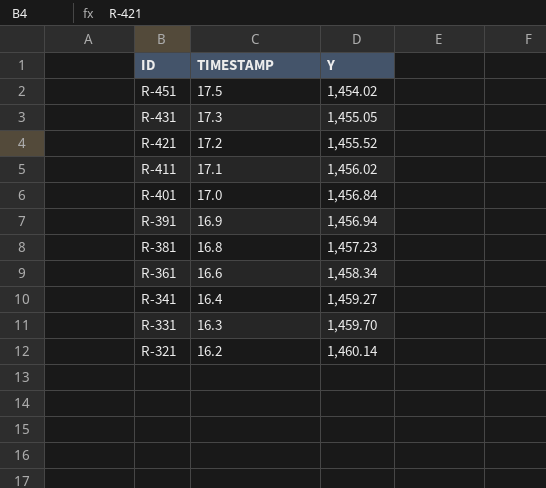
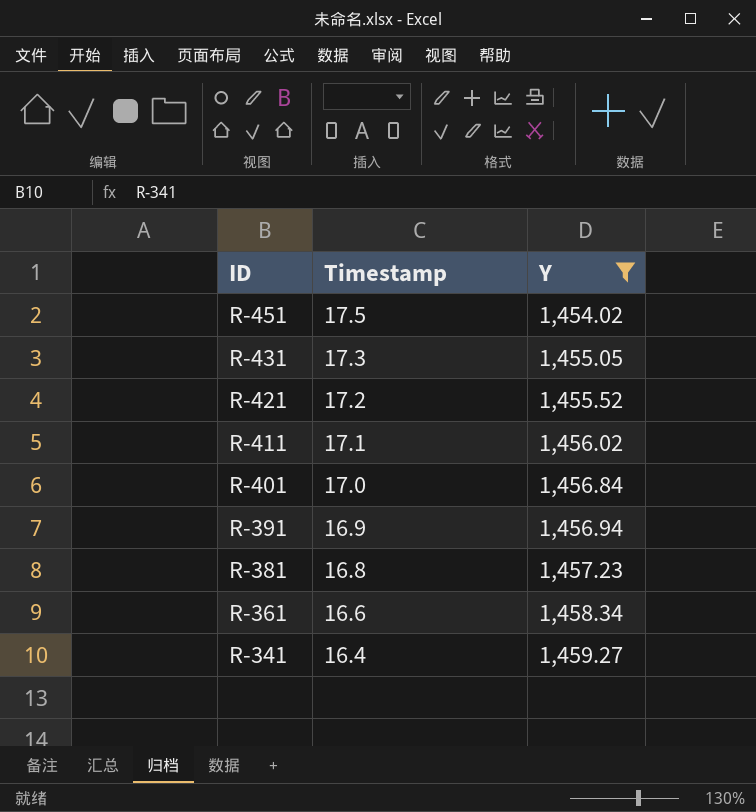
filter: none -> Y <= 1,459.27
column name: TIMESTAMP -> Timestamp

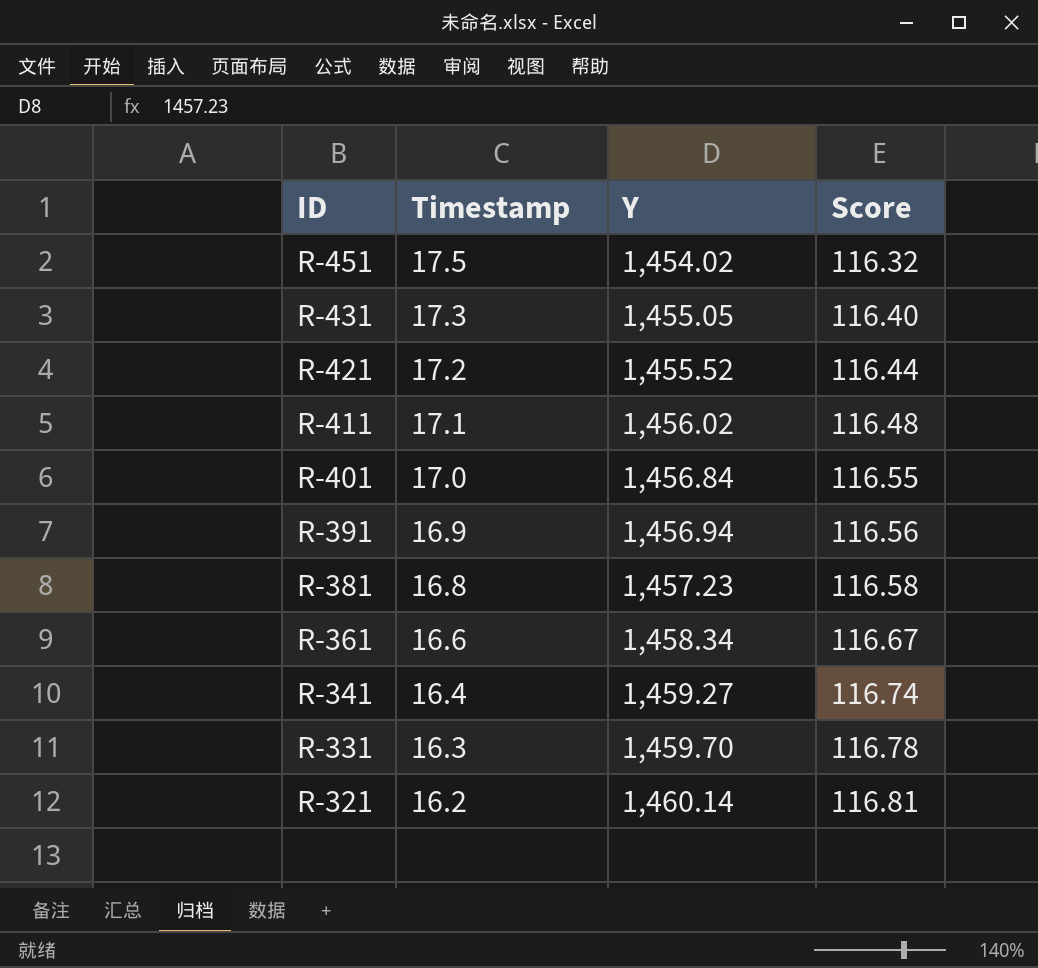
filter: Y <= 1,459.27 -> none
column Score | formula: none -> [Y] * 0.08

